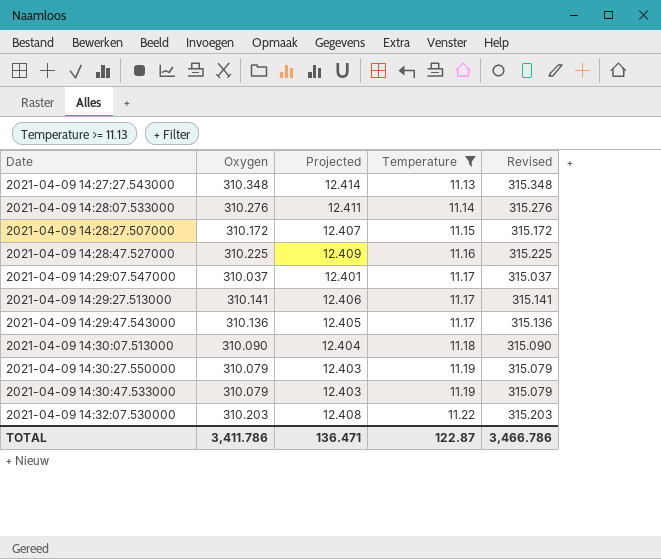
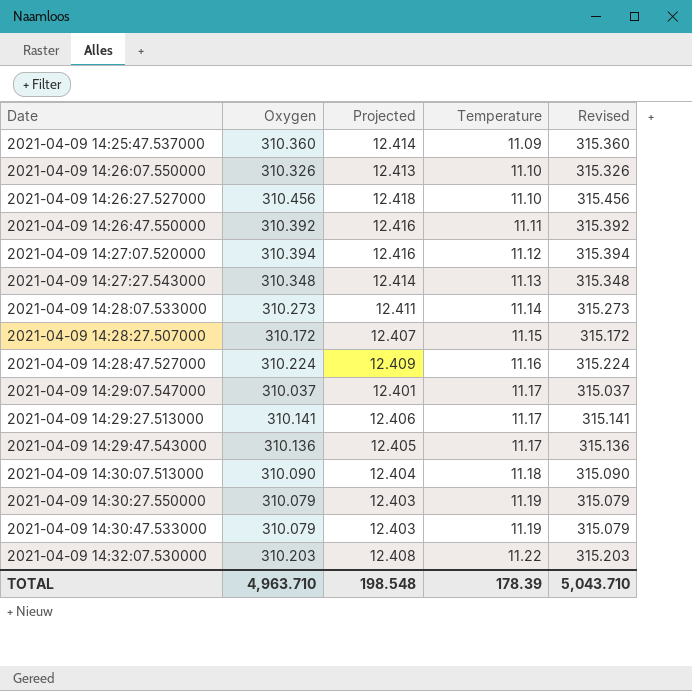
filter: Temperature >= 11.13 -> none
2021-04-09 14:28:07.533000 | Oxygen: 310.276 -> 310.273
2021-04-09 14:28:07.533000 | Revised: 315.276 -> 315.273
2021-04-09 14:28:47.527000 | Oxygen: 310.225 -> 310.224
2021-04-09 14:28:47.527000 | Revised: 315.225 -> 315.224
TOTAL | Oxygen: 3,411.786 -> 4,963.710
TOTAL | Projected: 136.471 -> 198.548
TOTAL | Temperature: 122.87 -> 178.39
TOTAL | Revised: 3,466.786 -> 5,043.710

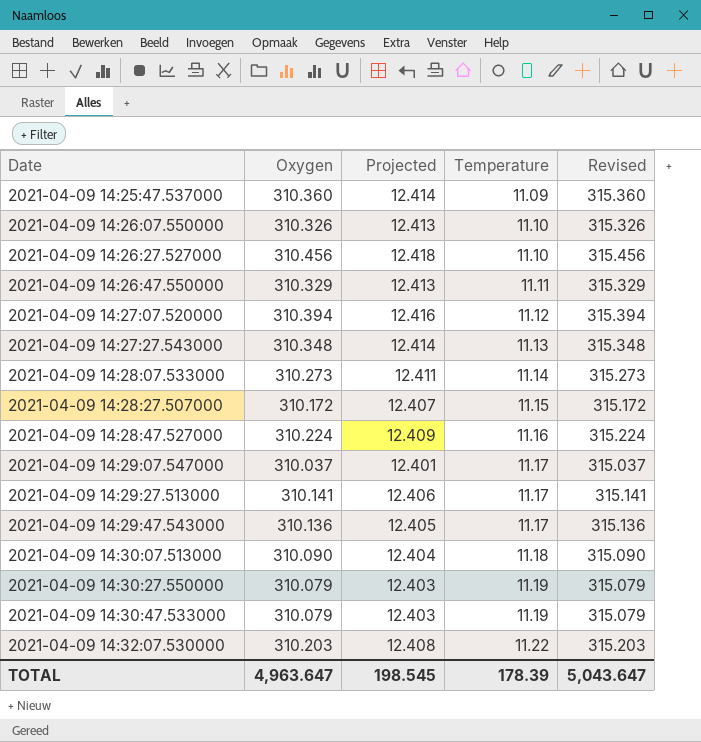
2021-04-09 14:26:47.550000 | Oxygen: 310.392 -> 310.329
2021-04-09 14:26:47.550000 | Projected: 12.416 -> 12.413
2021-04-09 14:26:47.550000 | Revised: 315.392 -> 315.329
TOTAL | Oxygen: 4,963.710 -> 4,963.647
TOTAL | Projected: 198.548 -> 198.545
TOTAL | Revised: 5,043.710 -> 5,043.647

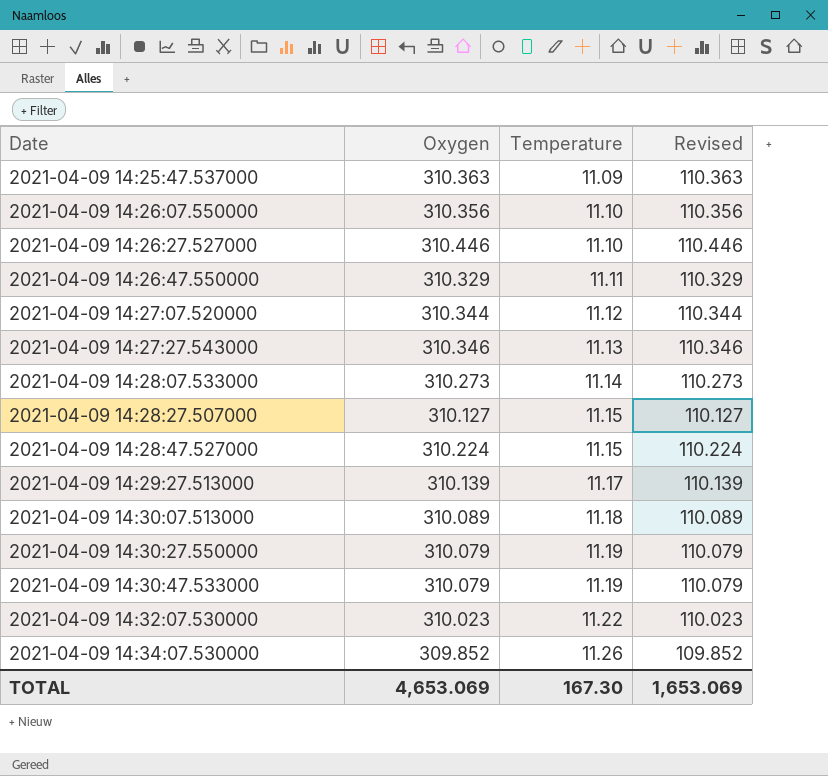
column Projected | formula: [Oxygen] * 0.04 -> none
column Revised | formula: [Oxygen] + 5 -> [Oxygen] - 200
row 2021-04-09 14:29:07.547000: 310.037 | 12.401 | 11.17 | 315.037 -> none
row 2021-04-09 14:29:47.543000: 310.136 | 12.405 | 11.17 | 315.136 -> none
2021-04-09 14:25:47.537000 | Oxygen: 310.360 -> 310.363
2021-04-09 14:26:07.550000 | Oxygen: 310.326 -> 310.356
2021-04-09 14:26:27.527000 | Oxygen: 310.456 -> 310.446
2021-04-09 14:27:07.520000 | Oxygen: 310.394 -> 310.344
2021-04-09 14:27:27.543000 | Oxygen: 310.348 -> 310.346
2021-04-09 14:28:27.507000 | Oxygen: 310.172 -> 310.127
2021-04-09 14:28:47.527000 | Temperature: 11.16 -> 11.15
2021-04-09 14:29:27.513000 | Oxygen: 310.141 -> 310.139
2021-04-09 14:30:07.513000 | Oxygen: 310.090 -> 310.089
2021-04-09 14:32:07.530000 | Oxygen: 310.203 -> 310.023
row 2021-04-09 14:34:07.530000: none -> 309.852 | 11.26 | 109.852
TOTAL | Oxygen: 4,963.647 -> 4,653.069
TOTAL | Temperature: 178.39 -> 167.30
TOTAL | Revised: 5,043.647 -> 1,653.069

